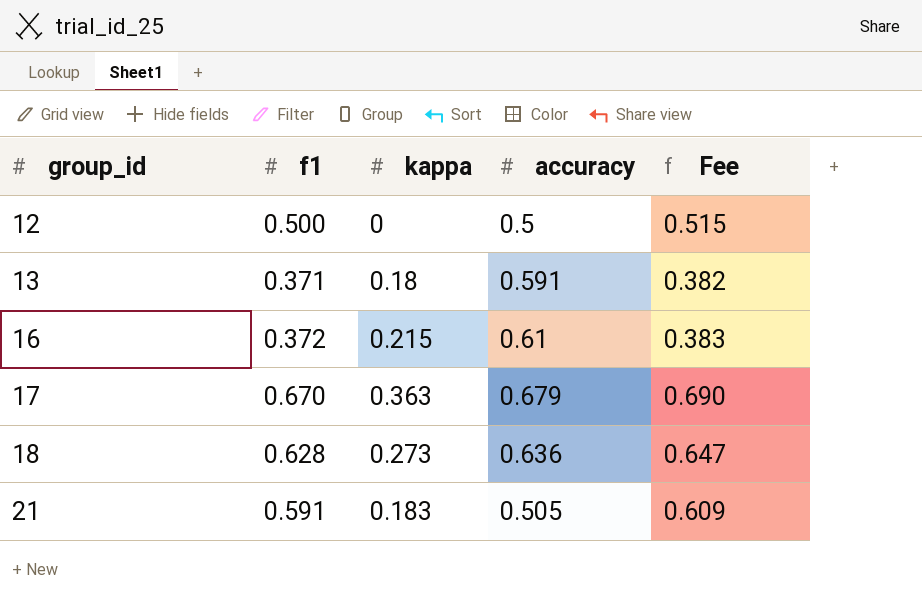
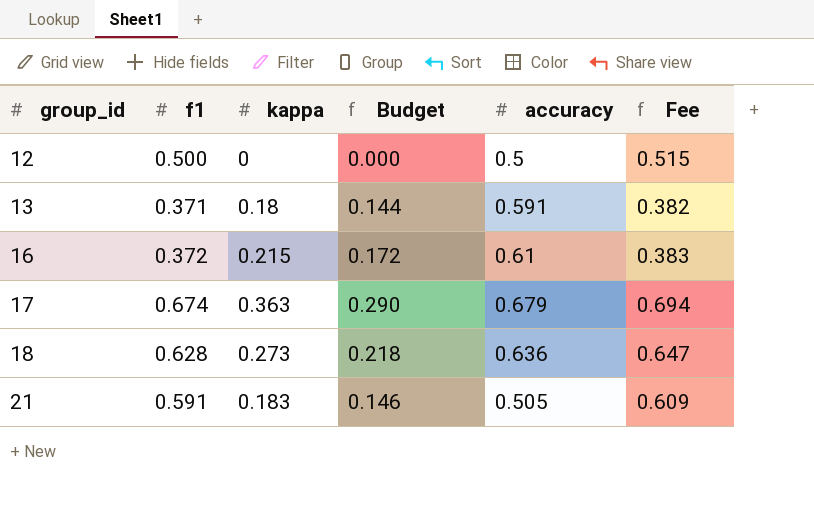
column Budget | formula: none -> [kappa] * 0.8
17 | f1: 0.670 -> 0.674
17 | Fee: 0.690 -> 0.694

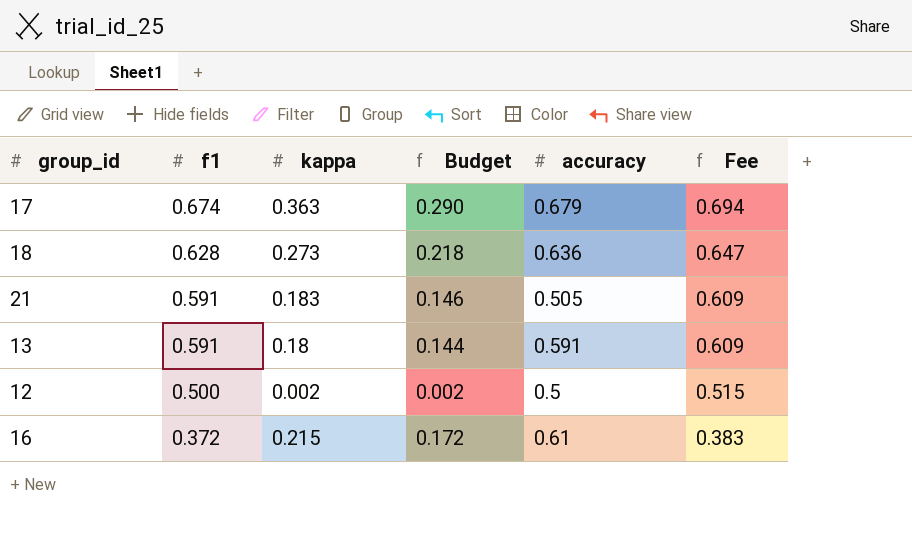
row order: group_id ascending -> f1 descending
13 | f1: 0.371 -> 0.591
13 | Fee: 0.382 -> 0.609
12 | kappa: 0 -> 0.002
12 | Budget: 0.000 -> 0.002

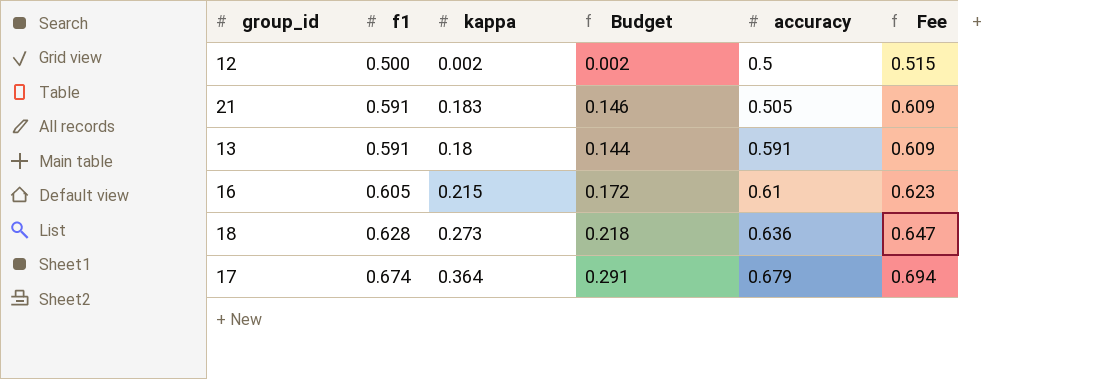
row order: f1 descending -> f1 ascending
16 | f1: 0.372 -> 0.605
16 | Fee: 0.383 -> 0.623
17 | kappa: 0.363 -> 0.364
17 | Budget: 0.290 -> 0.291

